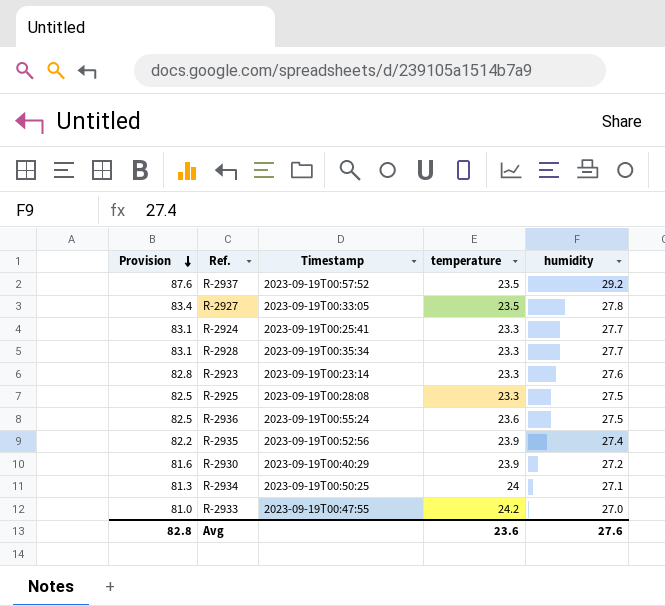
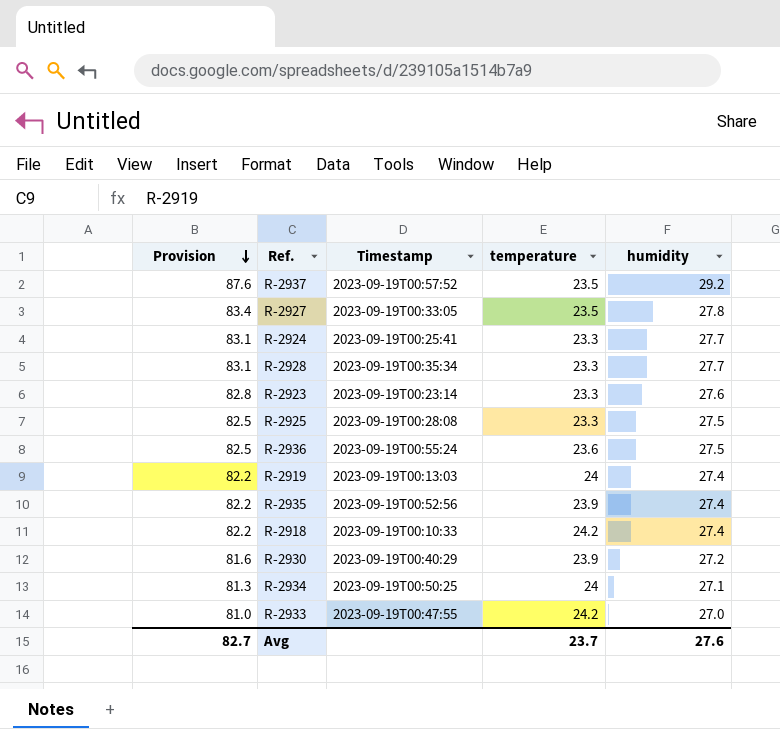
row R-2919: none -> 82.2 | 2023-09-19T00:13:03 | 24 | 27.4
row R-2918: none -> 82.2 | 2023-09-19T00:10:33 | 24.2 | 27.4
Avg | Provision: 82.8 -> 82.7
Avg | temperature: 23.6 -> 23.7

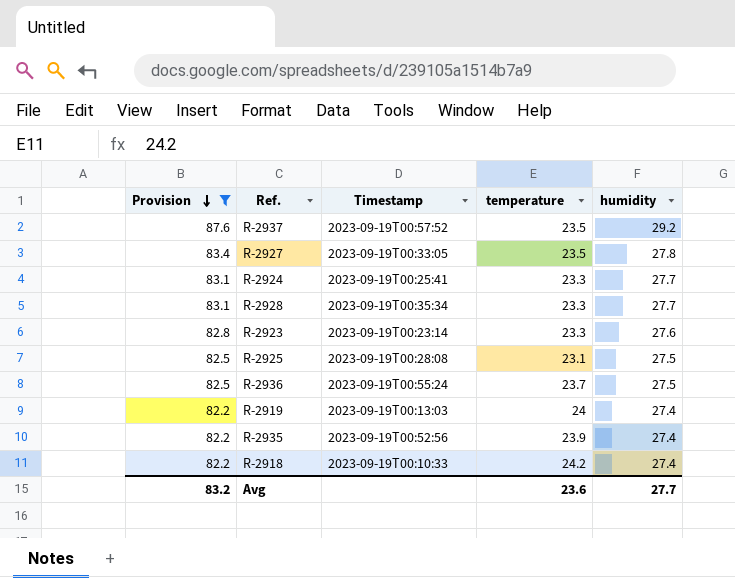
filter: none -> Provision >= 82.2
R-2925 | temperature: 23.3 -> 23.1
R-2936 | temperature: 23.6 -> 23.7
Avg | Provision: 82.7 -> 83.2
Avg | temperature: 23.7 -> 23.6
Avg | humidity: 27.6 -> 27.7

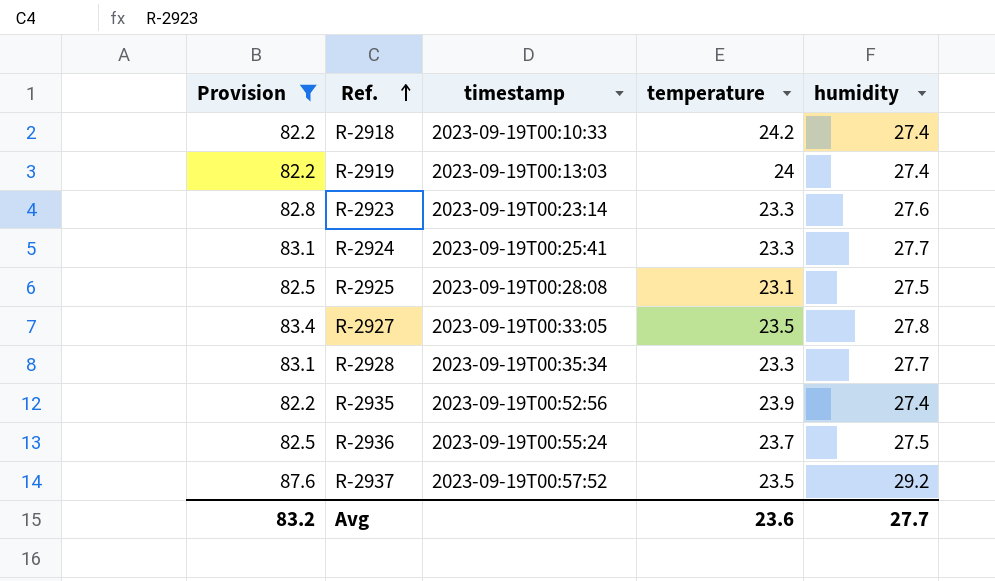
row order: Provision descending -> Ref. ascending
column name: Timestamp -> timestamp

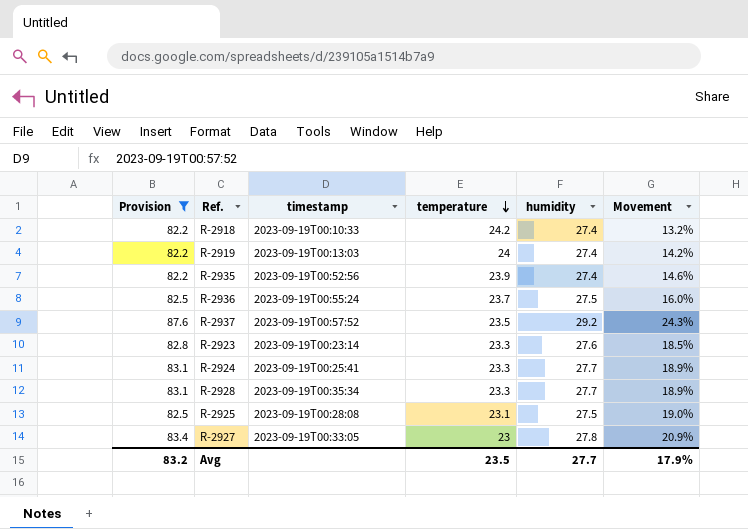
row order: Ref. ascending -> temperature descending
column Movement | formula: none -> ([humidity] - [temperature]) / [temperature]
R-2927 | temperature: 23.5 -> 23
Avg | temperature: 23.6 -> 23.5

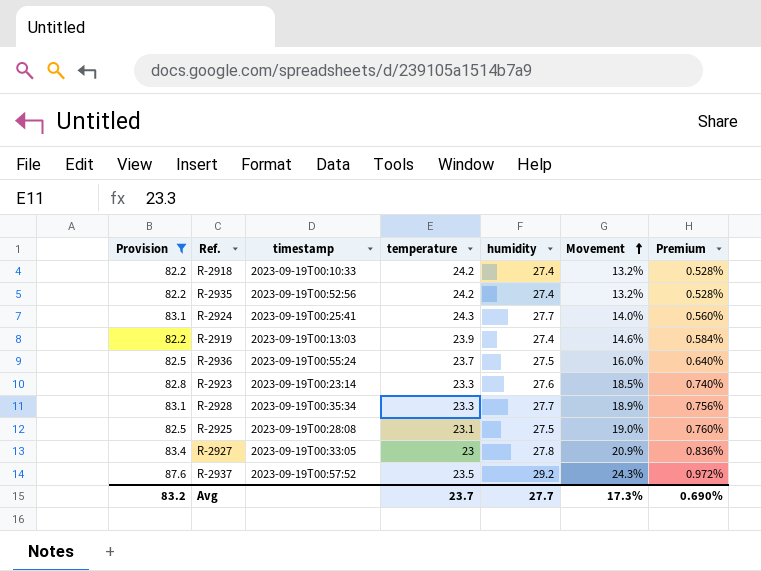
row order: temperature descending -> Movement ascending
column Premium | formula: none -> [Movement] * 0.04
R-2935 | temperature: 23.9 -> 24.2
R-2935 | Movement: 14.6% -> 13.2%
R-2924 | temperature: 23.3 -> 24.3
R-2924 | Movement: 18.9% -> 14.0%
R-2919 | temperature: 24 -> 23.9
R-2919 | Movement: 14.2% -> 14.6%
Avg | temperature: 23.5 -> 23.7
Avg | Movement: 17.9% -> 17.3%

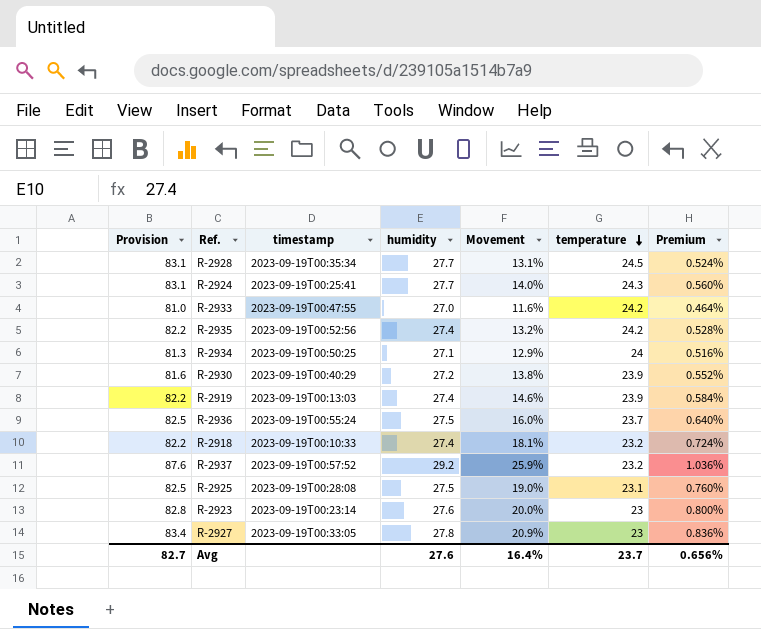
filter: Provision >= 82.2 -> none
row order: Movement ascending -> temperature descending
column temperature | position: 4 -> 6
R-2928 | Movement: 18.9% -> 13.1%
R-2928 | temperature: 23.3 -> 24.5
R-2928 | Premium: 0.756% -> 0.524%
R-2918 | Movement: 13.2% -> 18.1%
R-2918 | temperature: 24.2 -> 23.2
R-2918 | Premium: 0.528% -> 0.724%
R-2937 | Movement: 24.3% -> 25.9%
R-2937 | temperature: 23.5 -> 23.2
R-2937 | Premium: 0.972% -> 1.036%
R-2923 | Movement: 18.5% -> 20.0%
R-2923 | temperature: 23.3 -> 23
R-2923 | Premium: 0.740% -> 0.800%
Avg | Provision: 83.2 -> 82.7
Avg | humidity: 27.7 -> 27.6
Avg | Movement: 17.3% -> 16.4%
Avg | Premium: 0.690% -> 0.656%

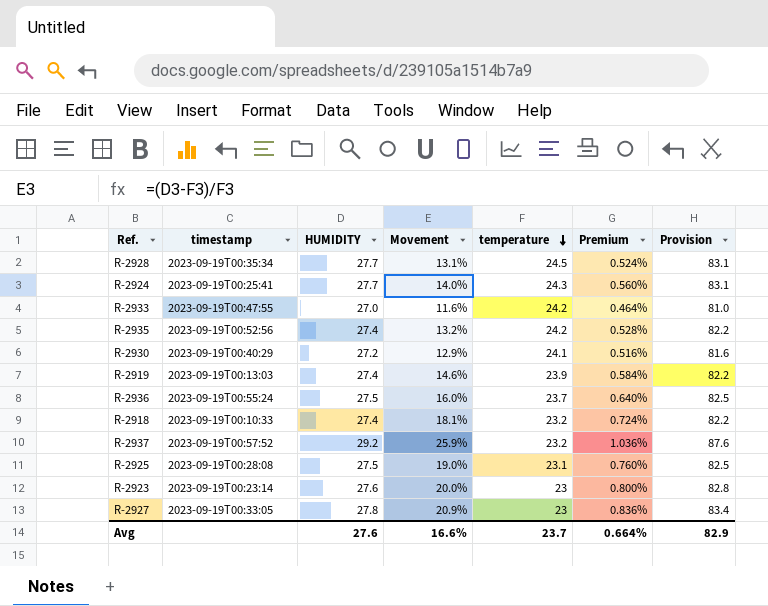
column name: humidity -> HUMIDITY
column Provision | position: 1 -> 7
row R-2934: 81.3 | 2023-09-19T00:50:25 | 27.1 | 12.9% | 24 | 0.516% -> none
R-2930 | Movement: 13.8% -> 12.9%
R-2930 | temperature: 23.9 -> 24.1
R-2930 | Premium: 0.552% -> 0.516%
Avg | Movement: 16.4% -> 16.6%
Avg | Premium: 0.656% -> 0.664%
Avg | Provision: 82.7 -> 82.9

